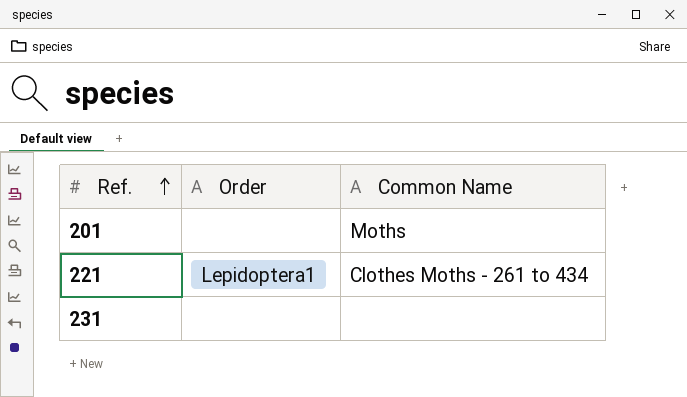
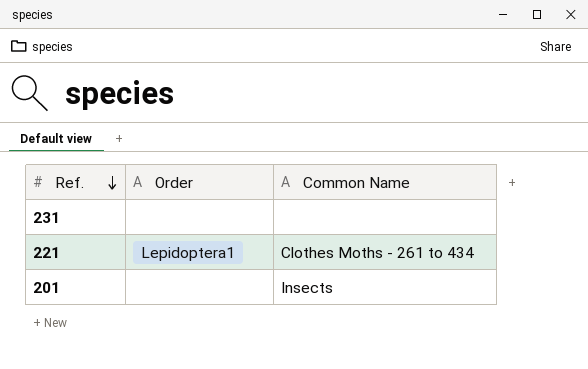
row order: Ref. ascending -> Ref. descending
201 | Common Name: Moths -> Insects

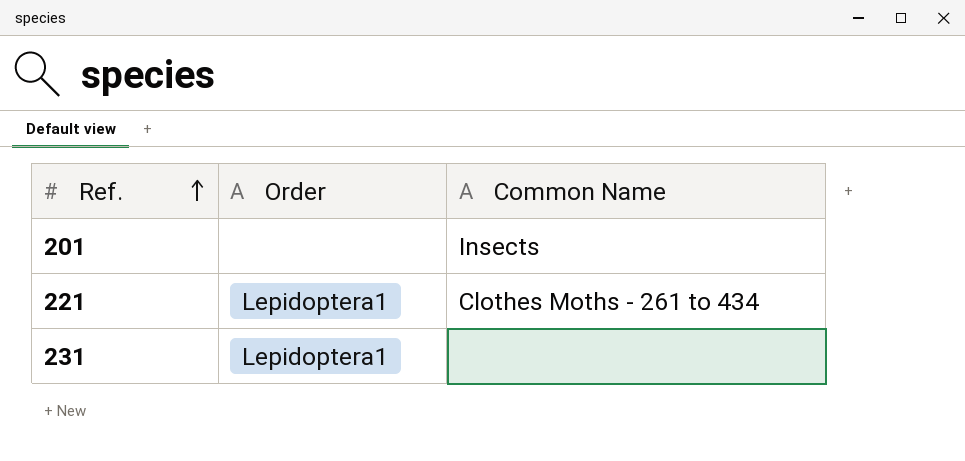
row order: Ref. descending -> Ref. ascending
231 | Order: none -> Lepidoptera1

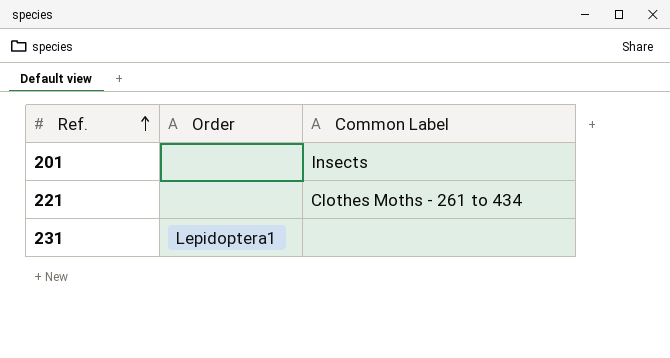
column name: Common Name -> Common Label
221 | Order: Lepidoptera1 -> none

